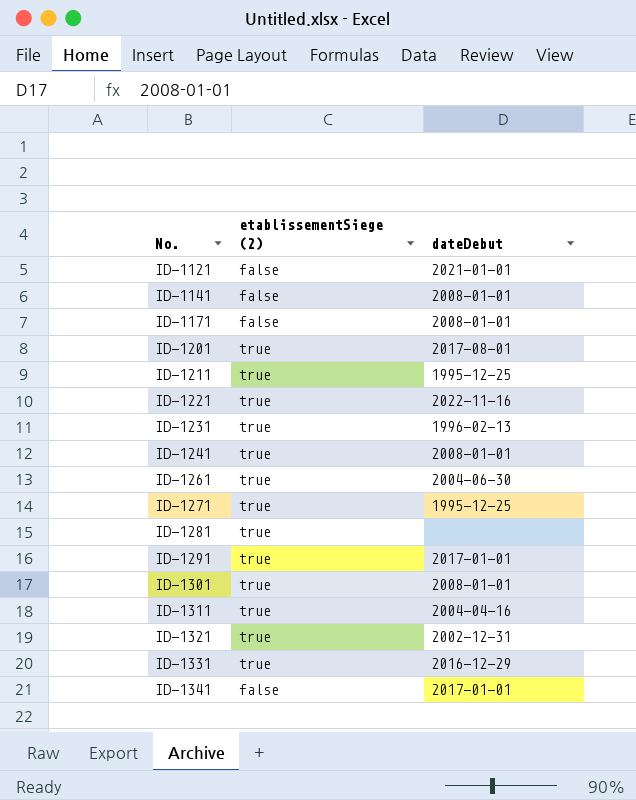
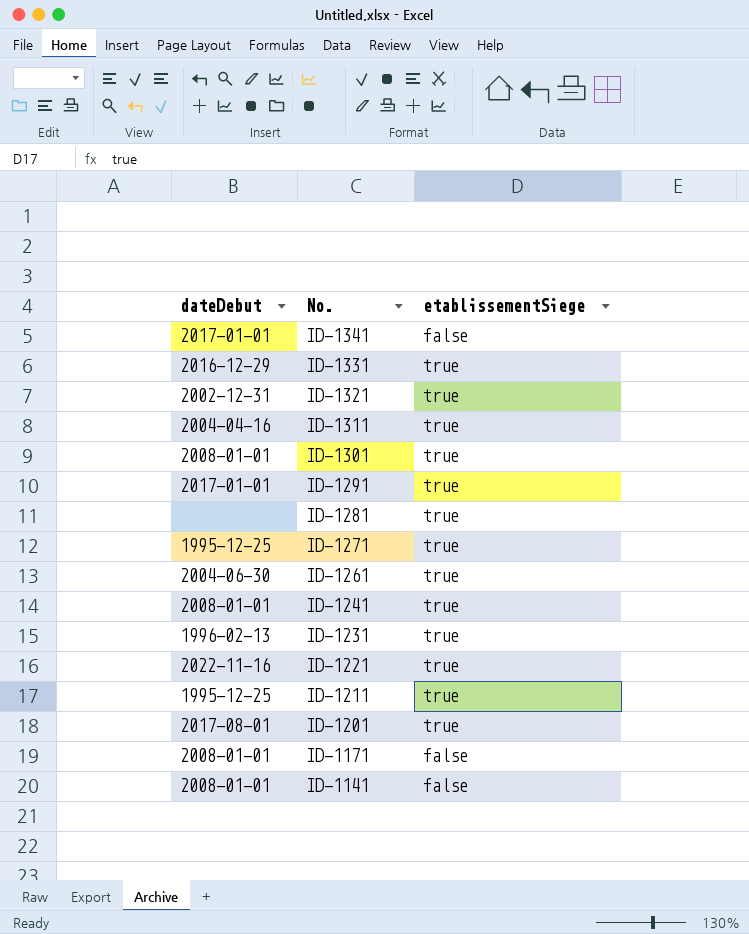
row order: No. ascending -> No. descending
column dateDebut | position: 3 -> 1
column name: etablissementSiege (2) -> etablissementSiege
row ID-1121: false | 2021-01-01 -> none

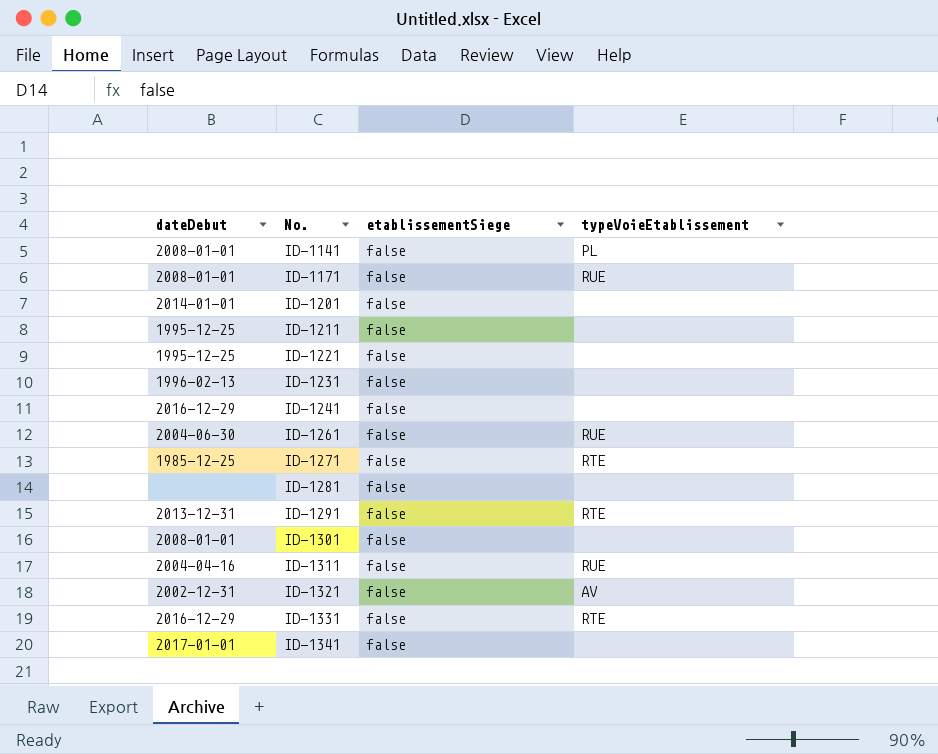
row order: No. descending -> No. ascending
column typeVoieEtablissement | position: none -> 4
ID-1201 | dateDebut: 2017-08-01 -> 2014-01-01
ID-1201 | etablissementSiege: true -> false
ID-1211 | etablissementSiege: true -> false
ID-1221 | dateDebut: 2022-11-16 -> 1995-12-25
ID-1221 | etablissementSiege: true -> false
ID-1231 | etablissementSiege: true -> false
ID-1241 | dateDebut: 2008-01-01 -> 2016-12-29
ID-1241 | etablissementSiege: true -> false
ID-1261 | etablissementSiege: true -> false
ID-1271 | dateDebut: 1995-12-25 -> 1985-12-25
ID-1271 | etablissementSiege: true -> false
ID-1281 | etablissementSiege: true -> false
ID-1291 | dateDebut: 2017-01-01 -> 2013-12-31
ID-1291 | etablissementSiege: true -> false
ID-1301 | etablissementSiege: true -> false
ID-1311 | etablissementSiege: true -> false
ID-1321 | etablissementSiege: true -> false
ID-1331 | etablissementSiege: true -> false

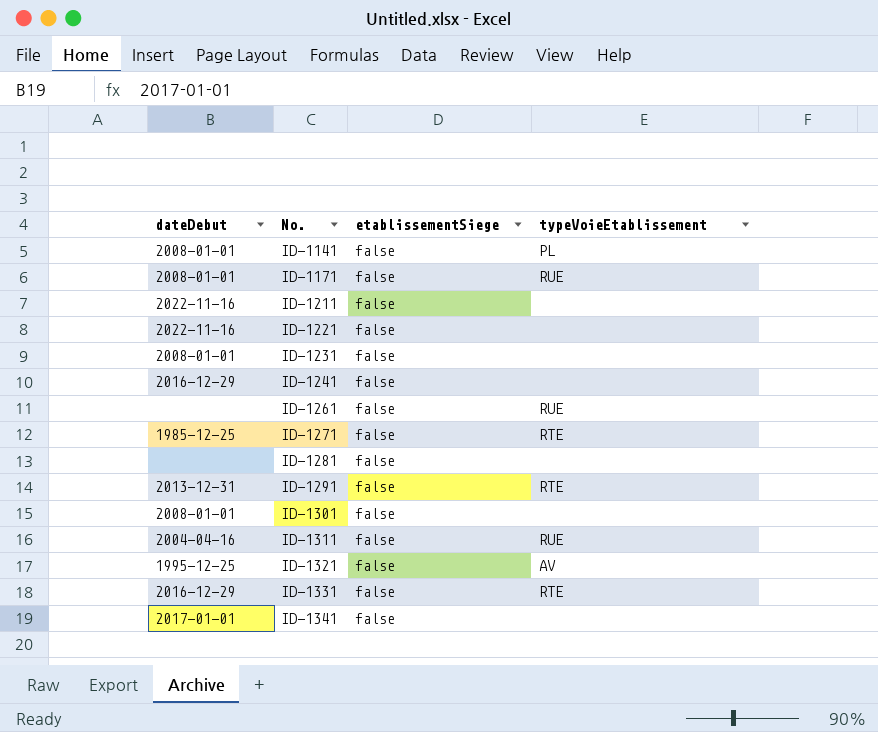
row ID-1201: 2014-01-01 | false | none -> none
ID-1211 | dateDebut: 1995-12-25 -> 2022-11-16
ID-1221 | dateDebut: 1995-12-25 -> 2022-11-16
ID-1231 | dateDebut: 1996-02-13 -> 2008-01-01
ID-1261 | dateDebut: 2004-06-30 -> none
ID-1321 | dateDebut: 2002-12-31 -> 1995-12-25

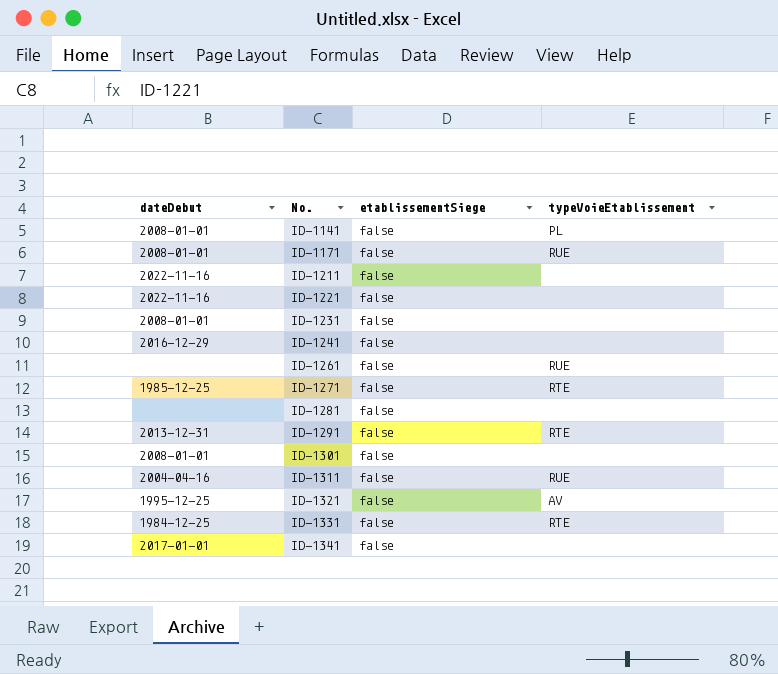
ID-1331 | dateDebut: 2016-12-29 -> 1984-12-25

